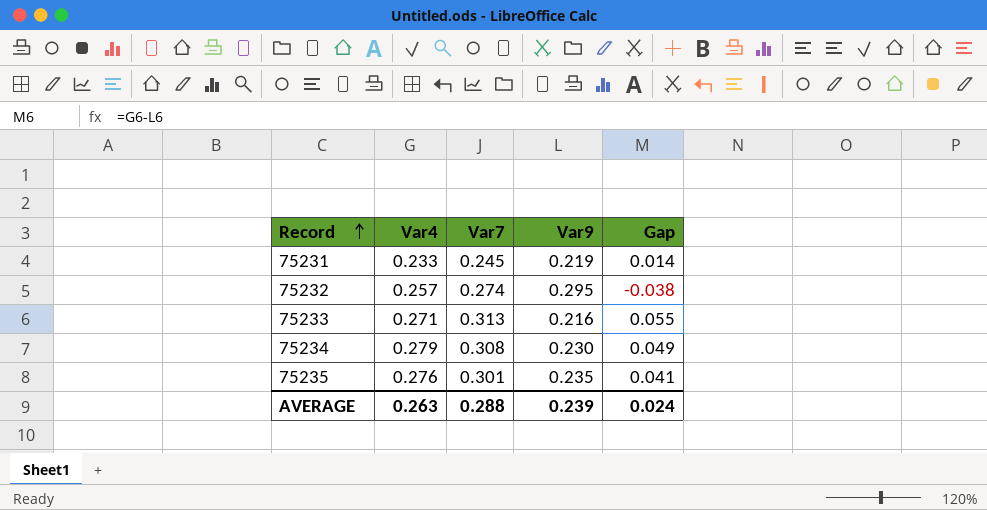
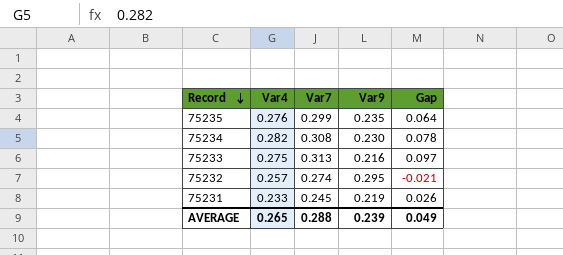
row order: Record ascending -> Record descending
column Gap | formula: [Var4] - [Var9] -> [Var7] - [Var9]
75235 | Var7: 0.301 -> 0.299
75234 | Var4: 0.279 -> 0.282
75233 | Var4: 0.271 -> 0.275
AVERAGE | Var4: 0.263 -> 0.265
AVERAGE | Gap: 0.024 -> 0.049

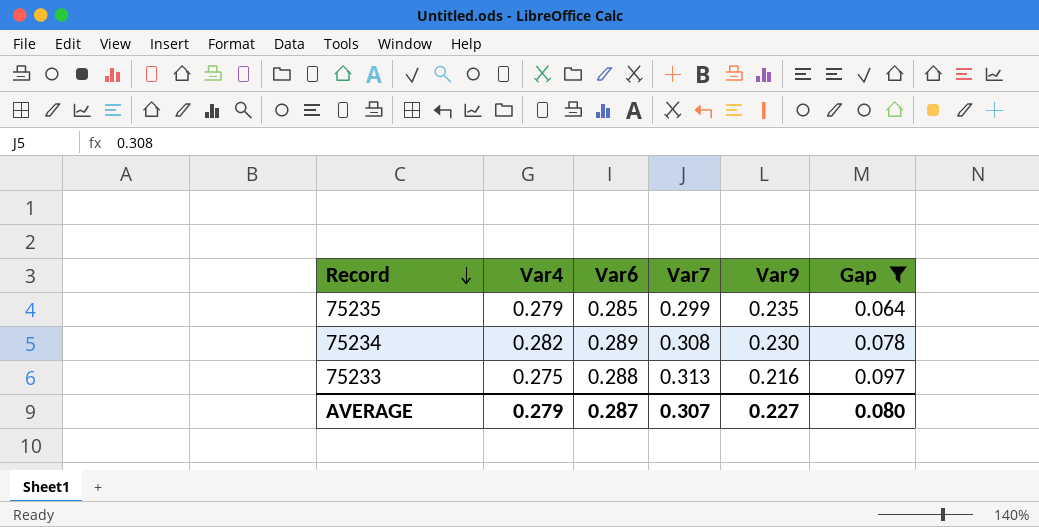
filter: none -> Gap >= 0.064
column Var6 | position: none -> 3
75235 | Var4: 0.276 -> 0.279
AVERAGE | Var4: 0.265 -> 0.279
AVERAGE | Var7: 0.288 -> 0.307
AVERAGE | Var9: 0.239 -> 0.227
AVERAGE | Gap: 0.049 -> 0.080

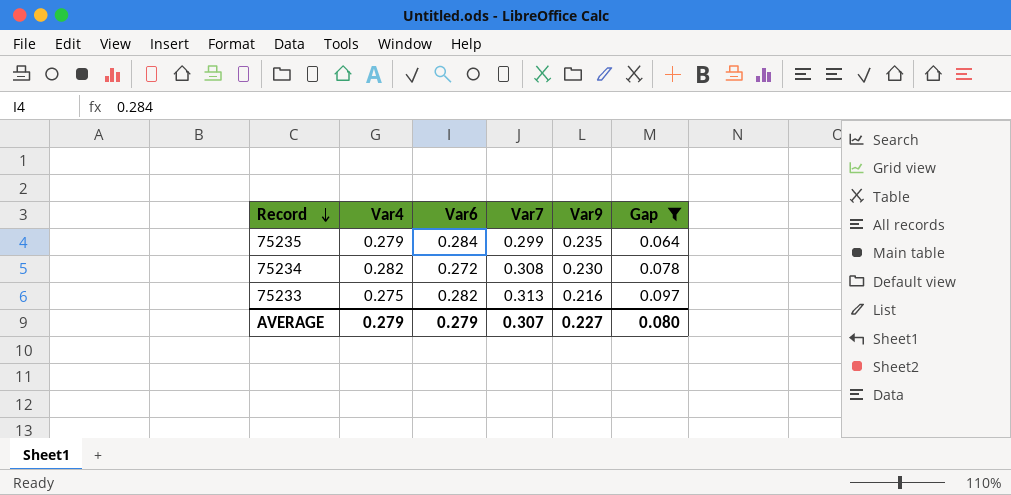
75235 | Var6: 0.285 -> 0.284
75234 | Var6: 0.289 -> 0.272
75233 | Var6: 0.288 -> 0.282
AVERAGE | Var6: 0.287 -> 0.279

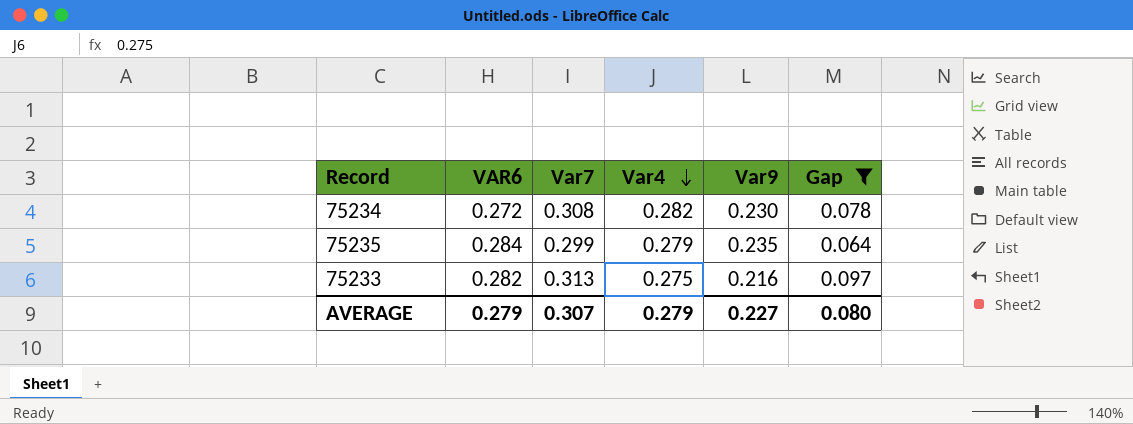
row order: Record descending -> Var4 descending
column name: Var6 -> VAR6
column Var4 | position: 2 -> 4

